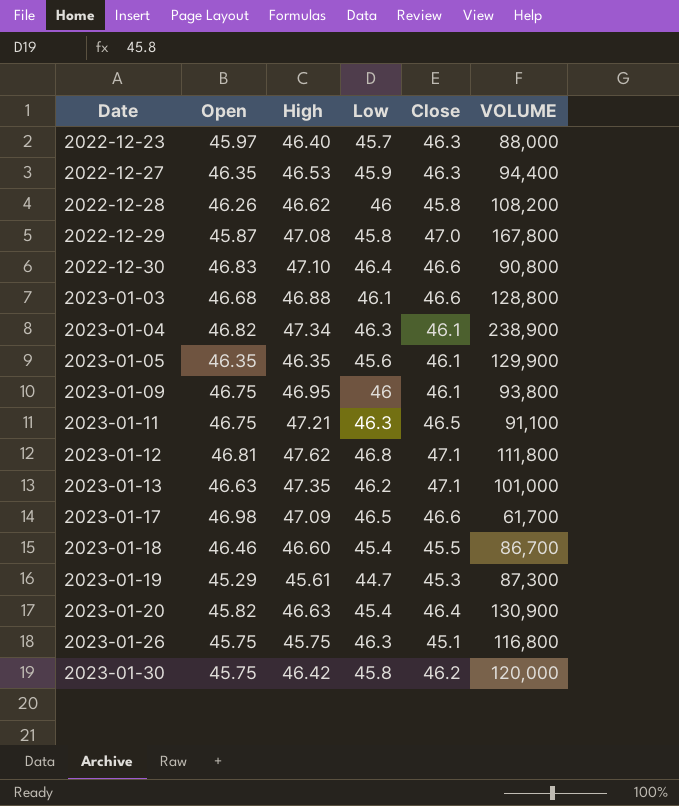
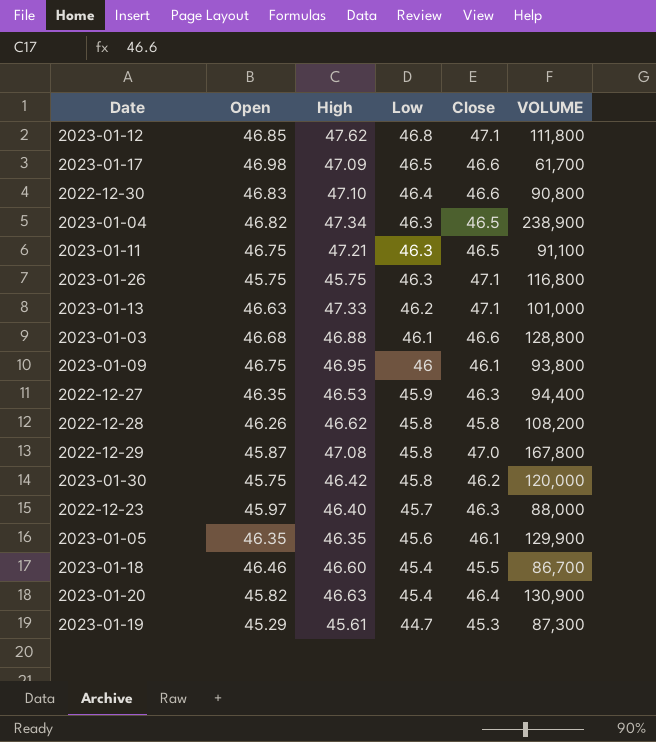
row order: Date ascending -> Low descending
2023-01-12 | Open: 46.81 -> 46.85
2023-01-04 | Close: 46.1 -> 46.5
2023-01-26 | Close: 45.1 -> 47.1
2023-01-13 | High: 47.35 -> 47.33
2022-12-28 | Low: 46 -> 45.8

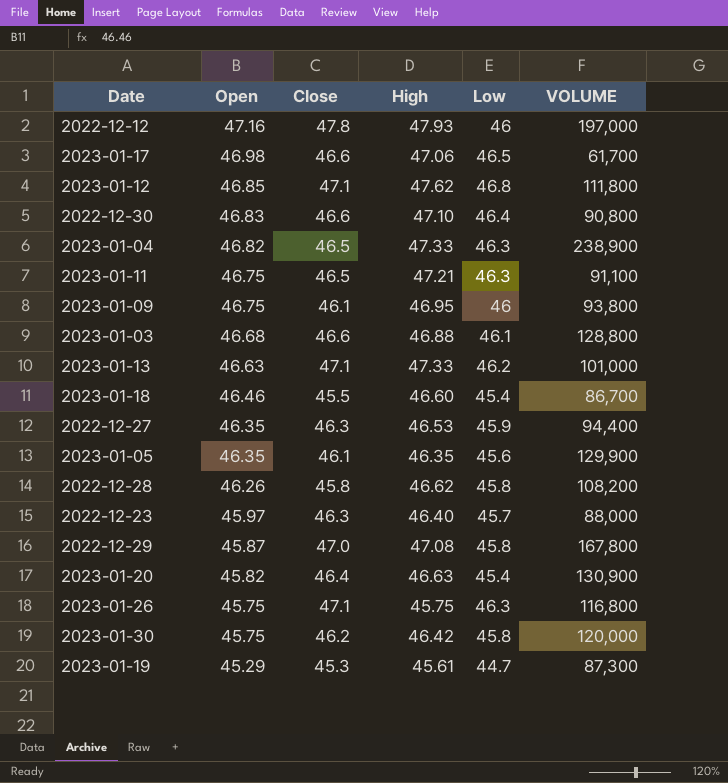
row order: Low descending -> Open descending
column Close | position: 5 -> 3
row 2022-12-12: none -> 47.16 | 47.8 | 47.93 | 46 | 197,000
2023-01-17 | High: 47.09 -> 47.06
2023-01-04 | High: 47.34 -> 47.33

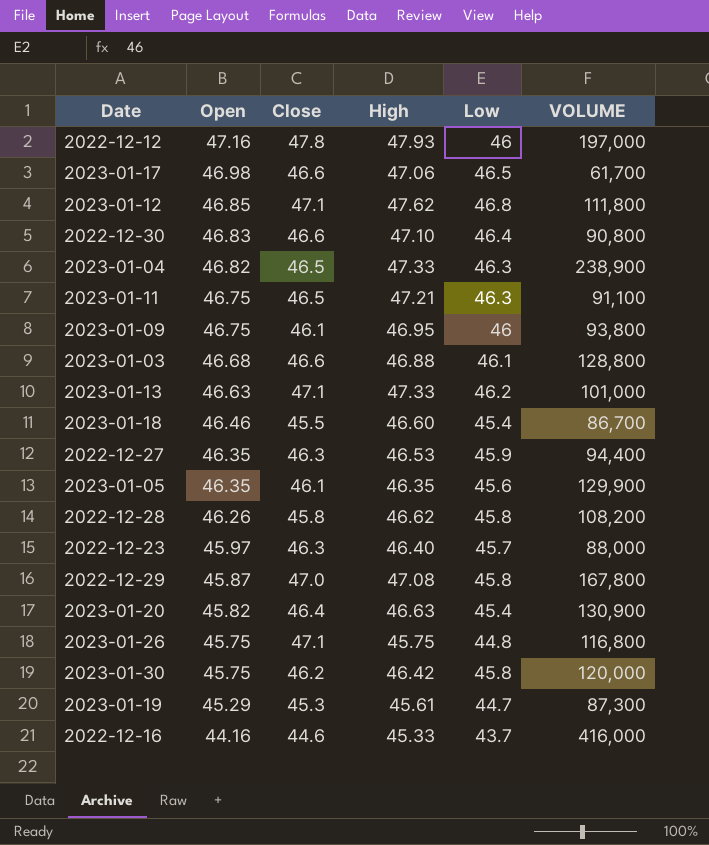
2023-01-26 | Low: 46.3 -> 44.8
row 2022-12-16: none -> 44.16 | 44.6 | 45.33 | 43.7 | 416,000

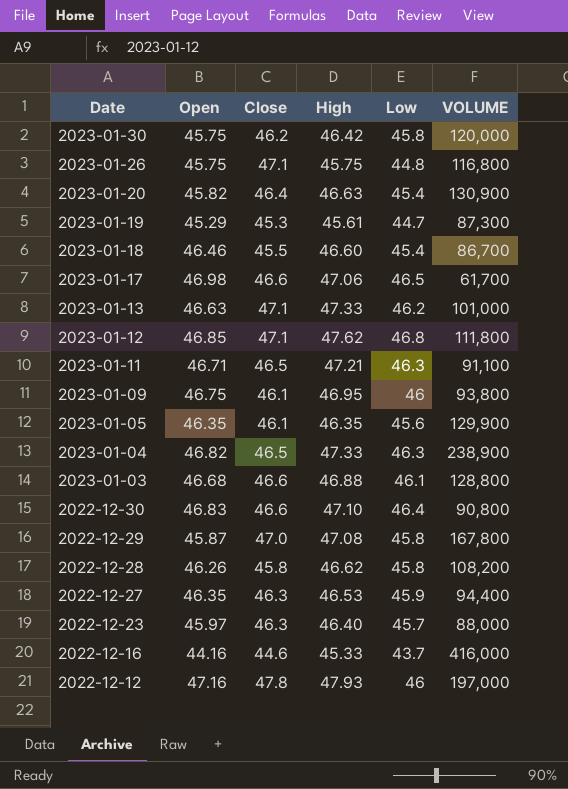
row order: Open descending -> Date descending
2023-01-11 | Open: 46.75 -> 46.71

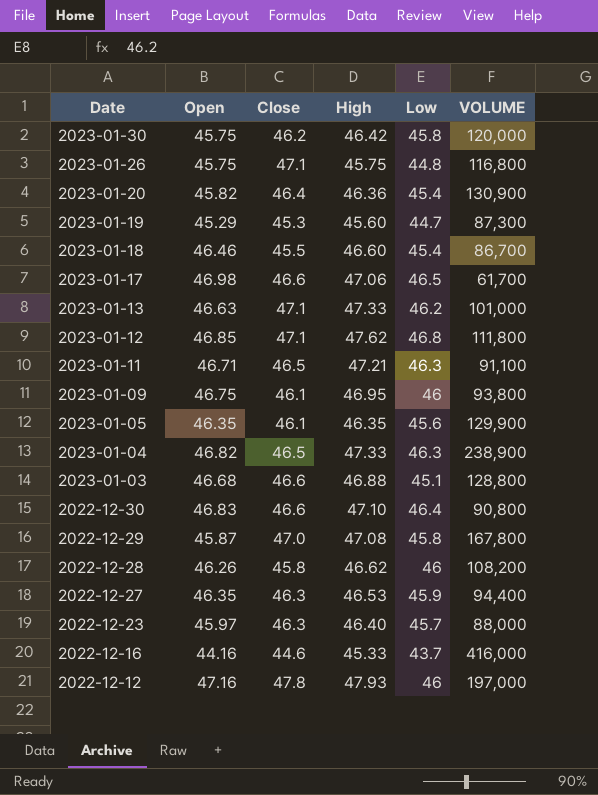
2023-01-20 | High: 46.63 -> 46.36
2023-01-19 | High: 45.61 -> 45.60
2023-01-03 | Low: 46.1 -> 45.1
2022-12-28 | Low: 45.8 -> 46

